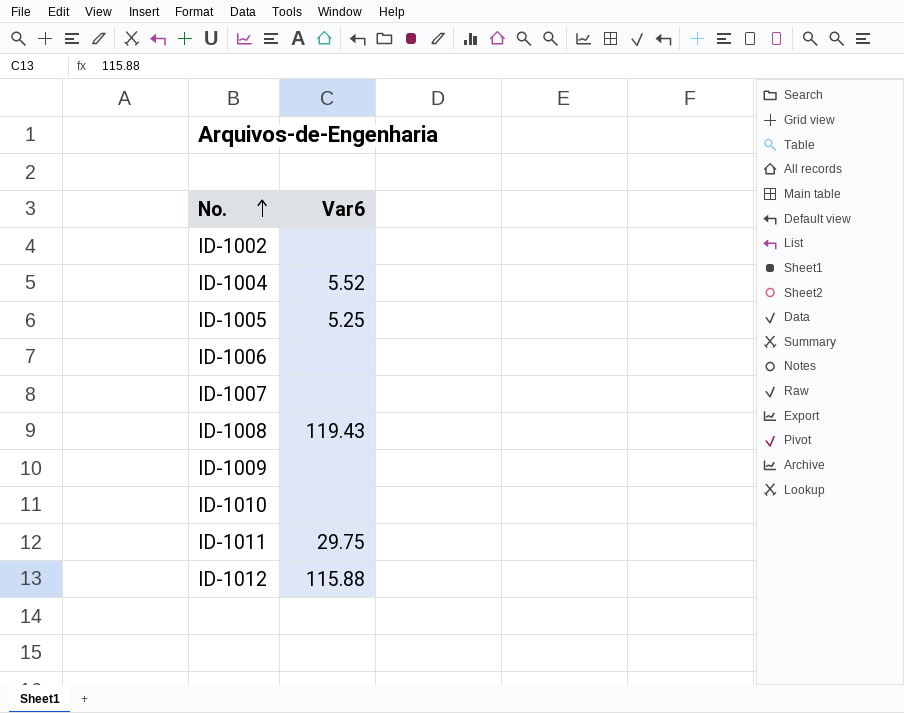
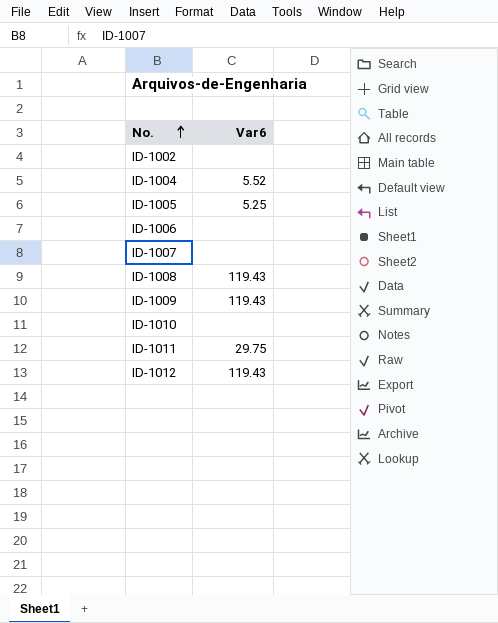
ID-1009 | Var6: none -> 119.43
ID-1012 | Var6: 115.88 -> 119.43

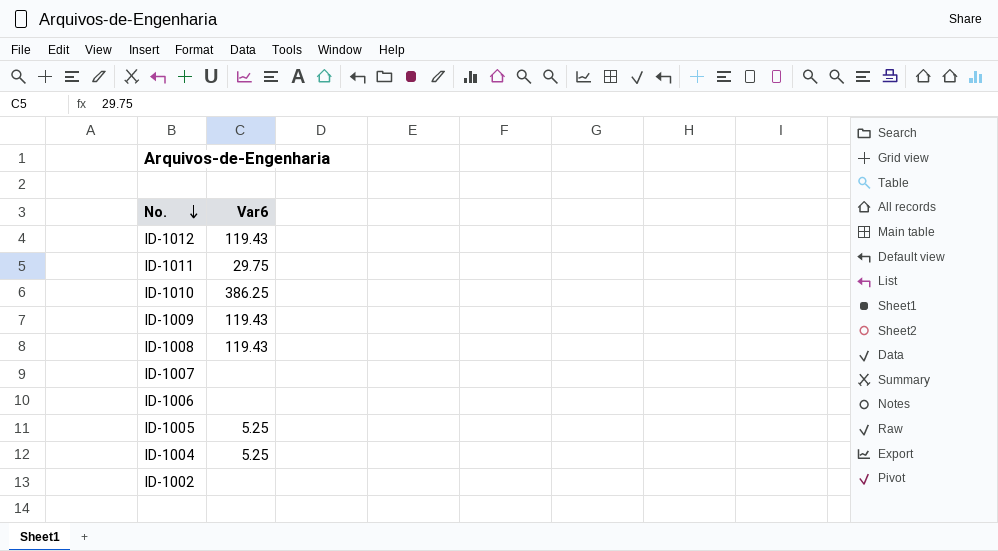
row order: No. ascending -> No. descending
ID-1010 | Var6: none -> 386.25
ID-1004 | Var6: 5.52 -> 5.25

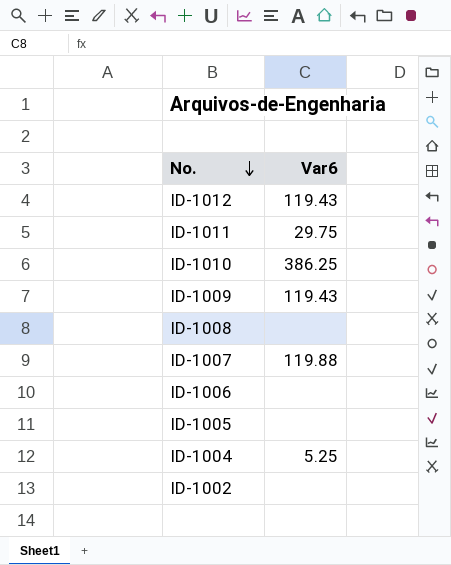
ID-1008 | Var6: 119.43 -> none
ID-1007 | Var6: none -> 119.88
ID-1005 | Var6: 5.25 -> none

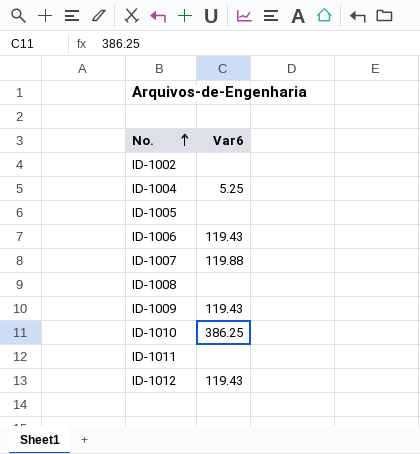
row order: No. descending -> No. ascending
ID-1006 | Var6: none -> 119.43
ID-1011 | Var6: 29.75 -> none

